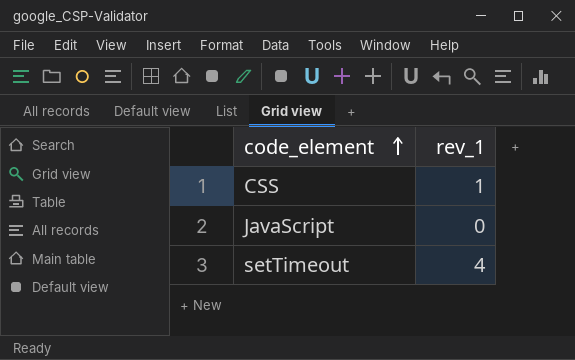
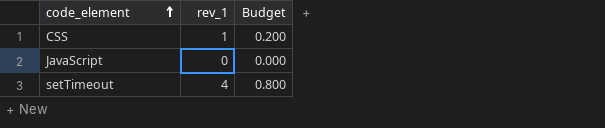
column Budget | formula: none -> [rev_1] * 0.2

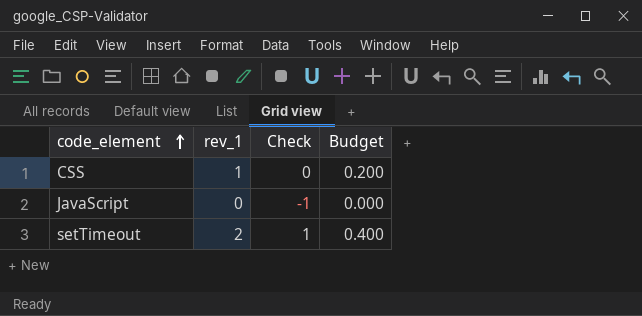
column Check | formula: none -> [rev_1] - 1
setTimeout | rev_1: 4 -> 2
setTimeout | Budget: 0.800 -> 0.400

